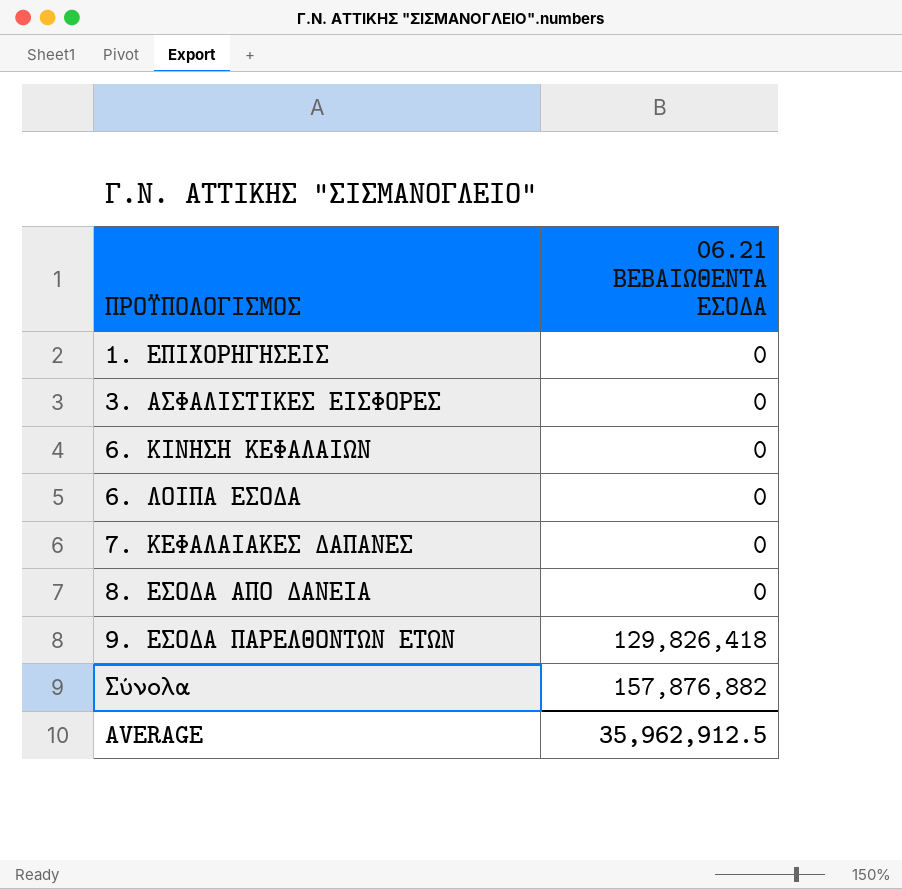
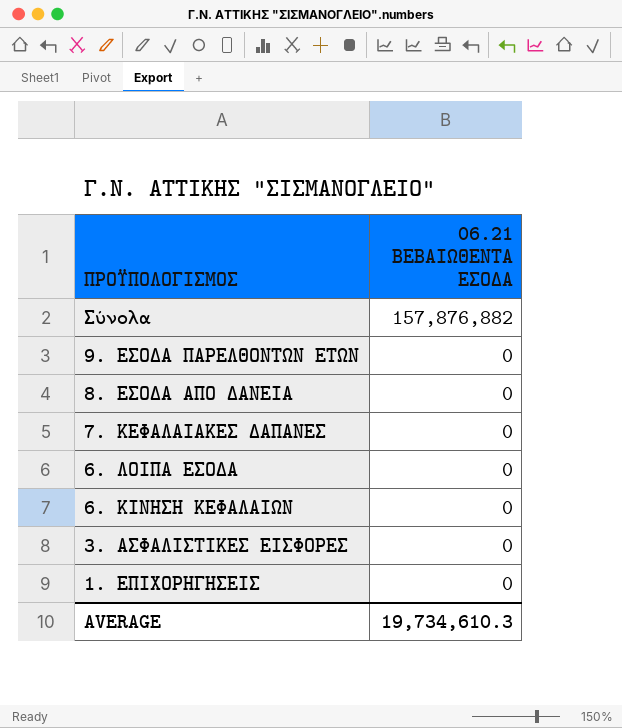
row order: ΠΡΟΫΠΟΛΟΓΙΣΜΟΣ ascending -> ΠΡΟΫΠΟΛΟΓΙΣΜΟΣ descending
9. ΕΣΟΔΑ ΠΑΡΕΛΘΟΝΤΩΝ ΕΤΩΝ | 06.21 ΒΕΒΑΙΩΘΕΝΤΑ ΕΣΟΔΑ: 129,826,418 -> 0
AVERAGE | 06.21 ΒΕΒΑΙΩΘΕΝΤΑ ΕΣΟΔΑ: 35,962,912.5 -> 19,734,610.3

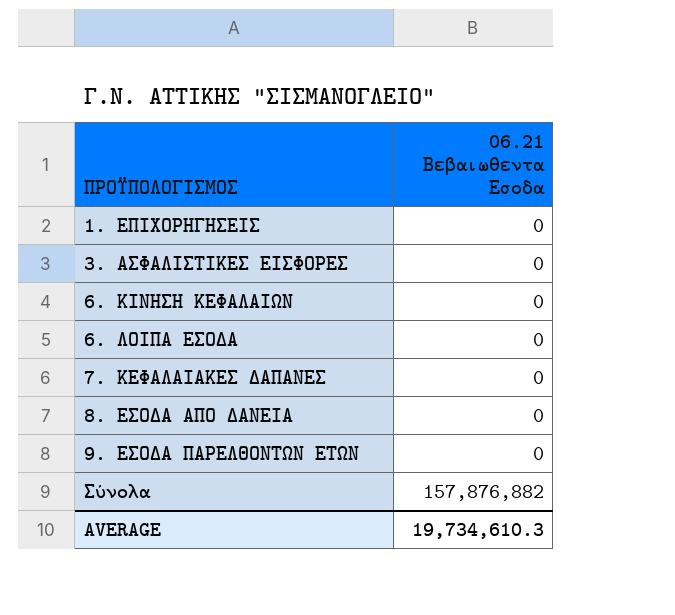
row order: ΠΡΟΫΠΟΛΟΓΙΣΜΟΣ descending -> ΠΡΟΫΠΟΛΟΓΙΣΜΟΣ ascending
column name: 06.21 ΒΕΒΑΙΩΘΕΝΤΑ ΕΣΟΔΑ -> 06.21 Βεβαιωθεντα Εσοδα

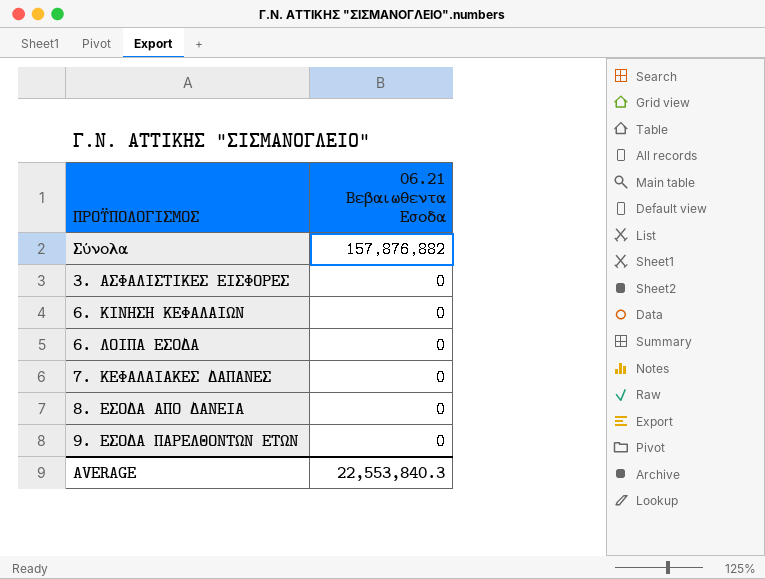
row order: ΠΡΟΫΠΟΛΟΓΙΣΜΟΣ ascending -> 06.21 Βεβαιωθεντα Εσοδα descending
row 1. ΕΠΙΧΟΡΗΓΗΣΕΙΣ: 0 -> none
AVERAGE | 06.21 Βεβαιωθεντα Εσοδα: 19,734,610.3 -> 22,553,840.3

